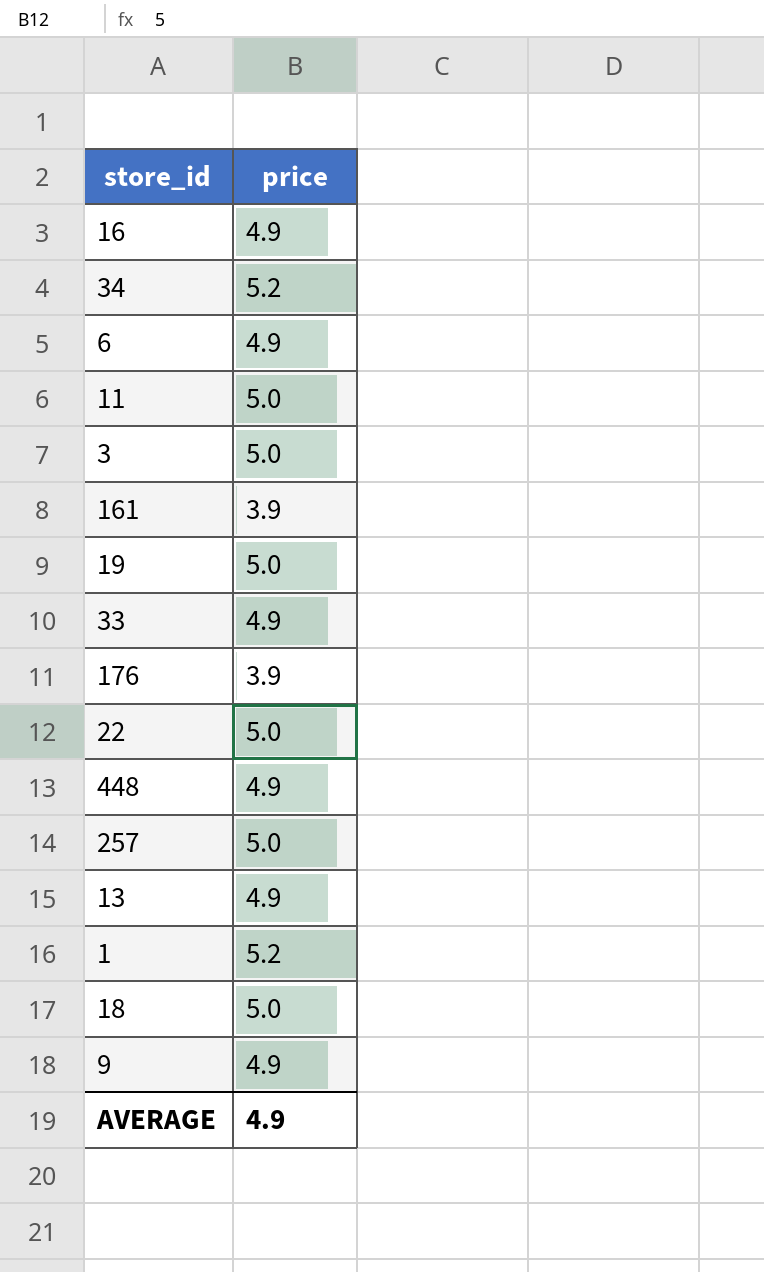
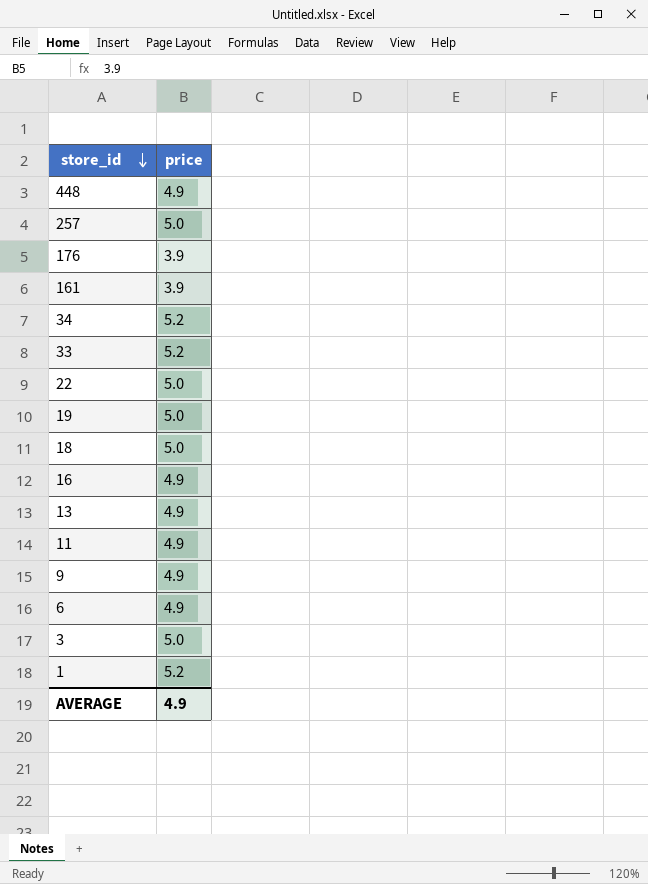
row order: none -> store_id descending
33 | price: 4.9 -> 5.2
11 | price: 5.0 -> 4.9

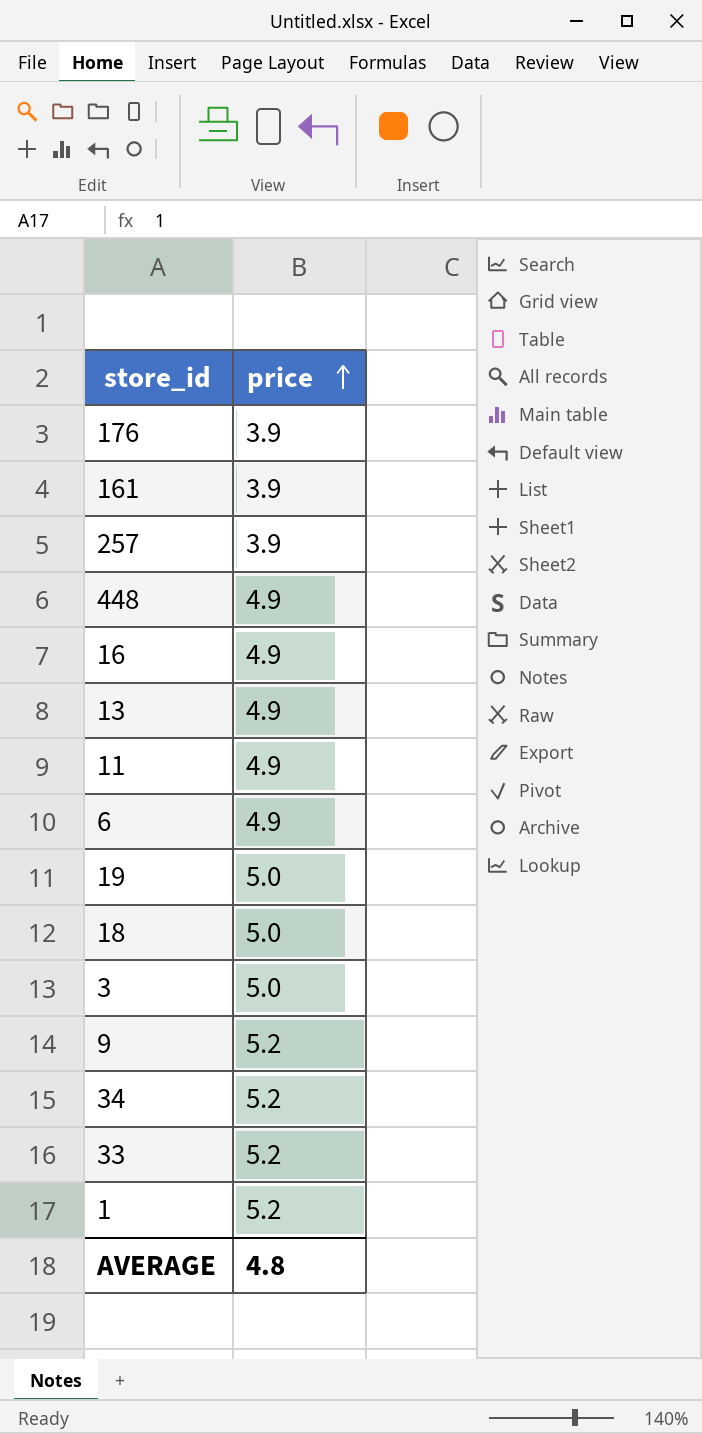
row order: store_id descending -> price ascending
row 22: 5.0 -> none
257 | price: 5.0 -> 3.9
9 | price: 4.9 -> 5.2
AVERAGE | price: 4.9 -> 4.8

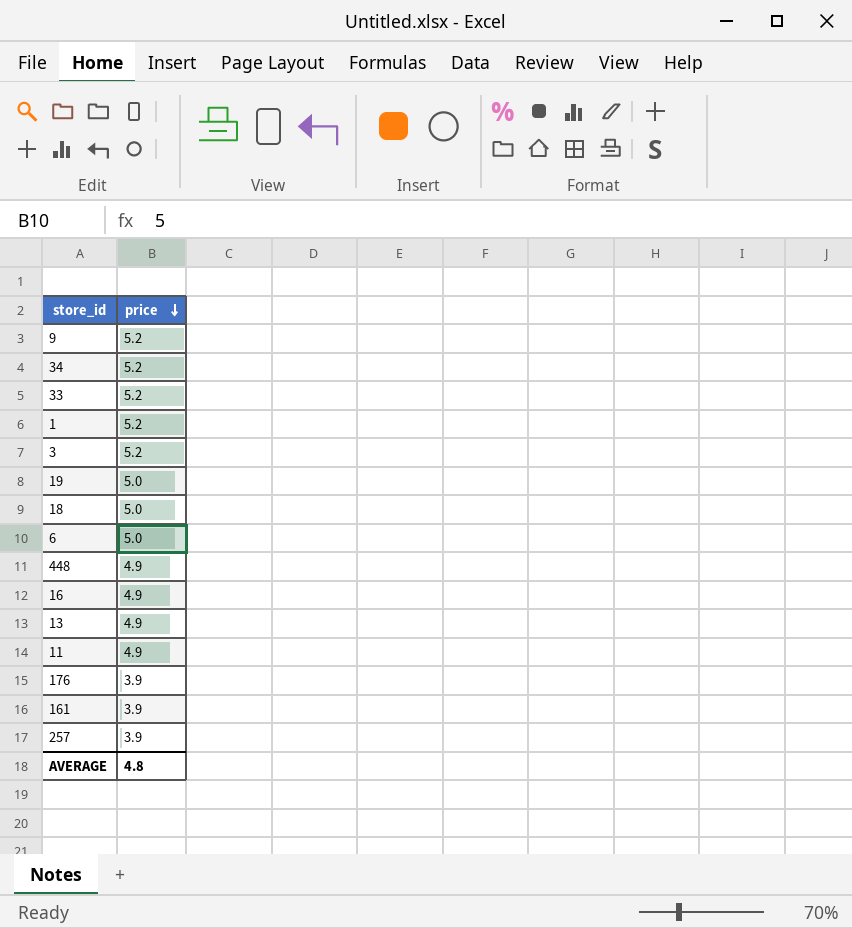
row order: price ascending -> price descending
3 | price: 5.0 -> 5.2
6 | price: 4.9 -> 5.0

